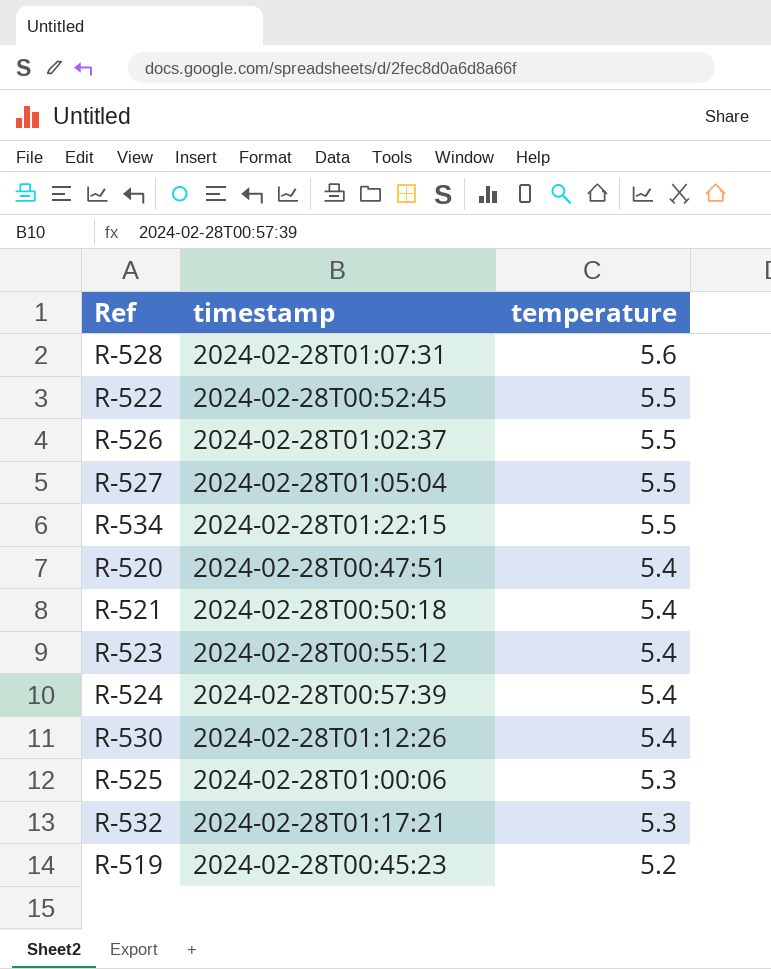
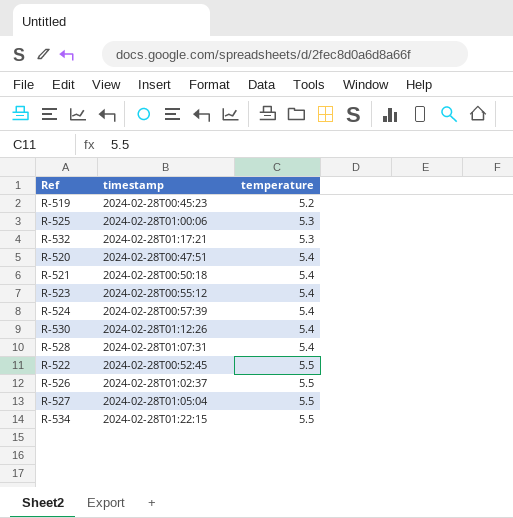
row order: temperature descending -> temperature ascending
R-528 | temperature: 5.6 -> 5.4

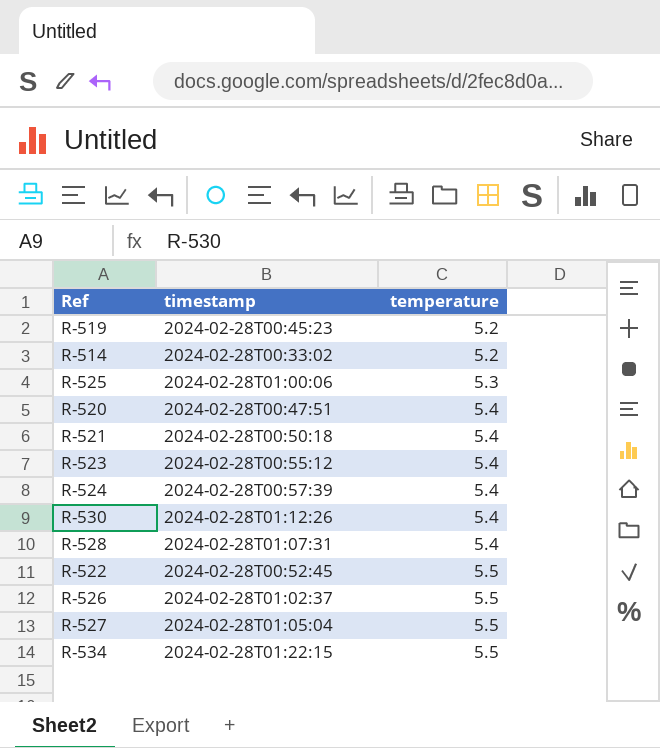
row R-532: 2024-02-28T01:17:21 | 5.3 -> none
row R-514: none -> 2024-02-28T00:33:02 | 5.2

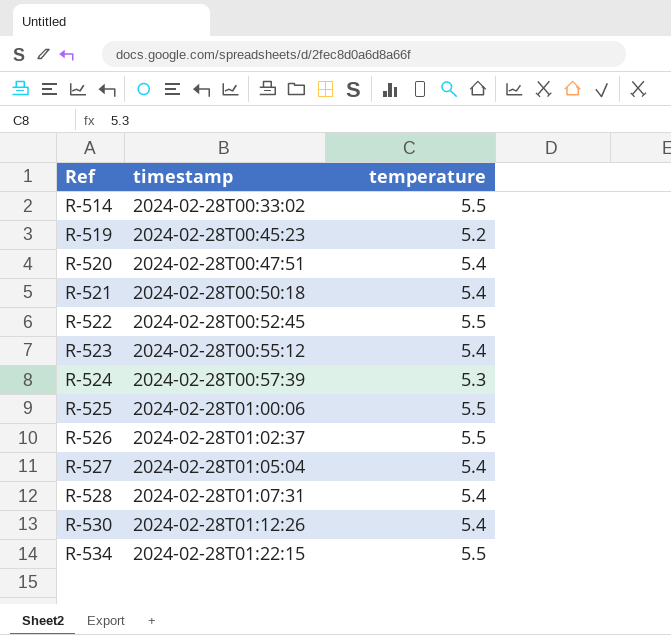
row order: temperature ascending -> Ref ascending
R-514 | temperature: 5.2 -> 5.5
R-524 | temperature: 5.4 -> 5.3
R-525 | temperature: 5.3 -> 5.5
R-527 | temperature: 5.5 -> 5.4

